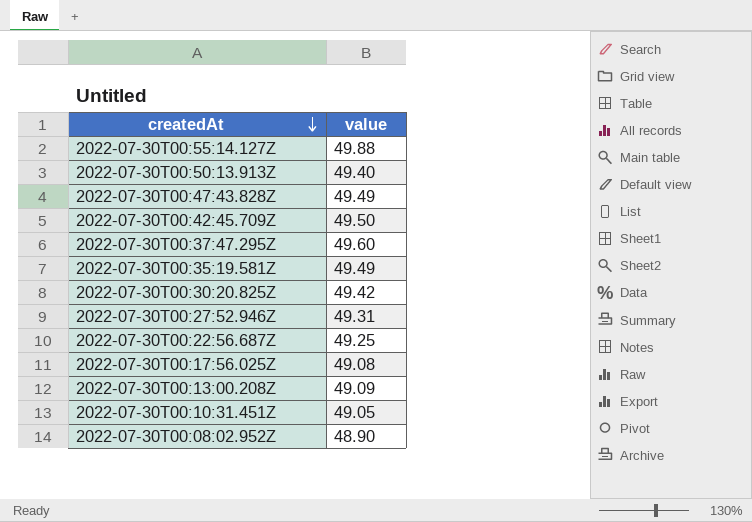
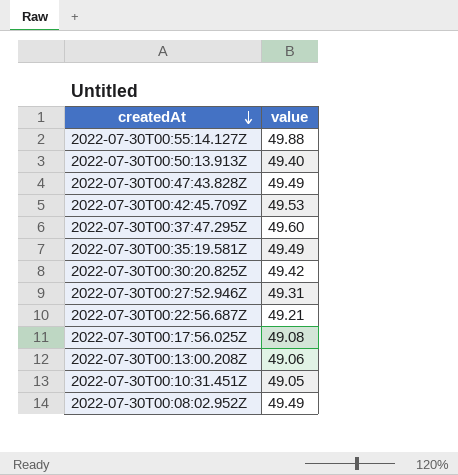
2022-07-30T00:42:45.709Z | value: 49.50 -> 49.53
2022-07-30T00:22:56.687Z | value: 49.25 -> 49.21
2022-07-30T00:13:00.208Z | value: 49.09 -> 49.06
2022-07-30T00:08:02.952Z | value: 48.90 -> 49.49

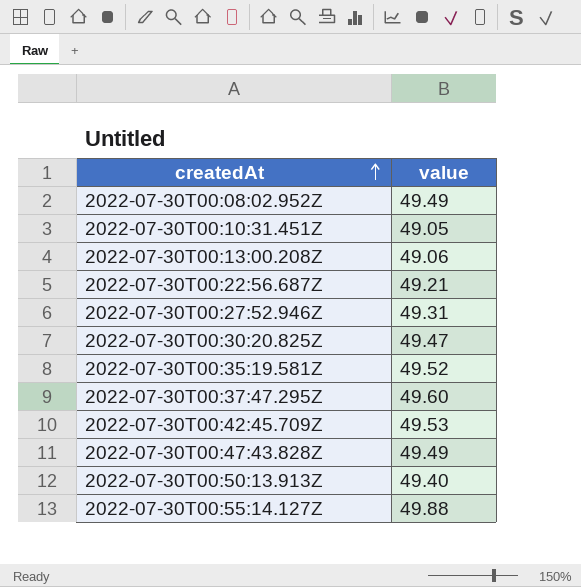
row order: createdAt descending -> createdAt ascending
row 2022-07-30T00:17:56.025Z: 49.08 -> none
2022-07-30T00:30:20.825Z | value: 49.42 -> 49.47
2022-07-30T00:35:19.581Z | value: 49.49 -> 49.52

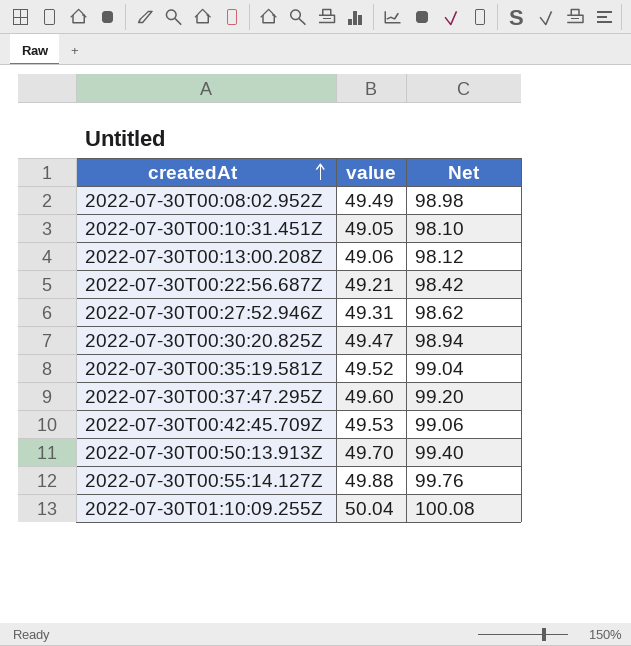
column Net | formula: none -> [value] * 2
row 2022-07-30T00:47:43.828Z: 49.49 -> none
2022-07-30T00:50:13.913Z | value: 49.40 -> 49.70
row 2022-07-30T01:10:09.255Z: none -> 50.04 | 100.08

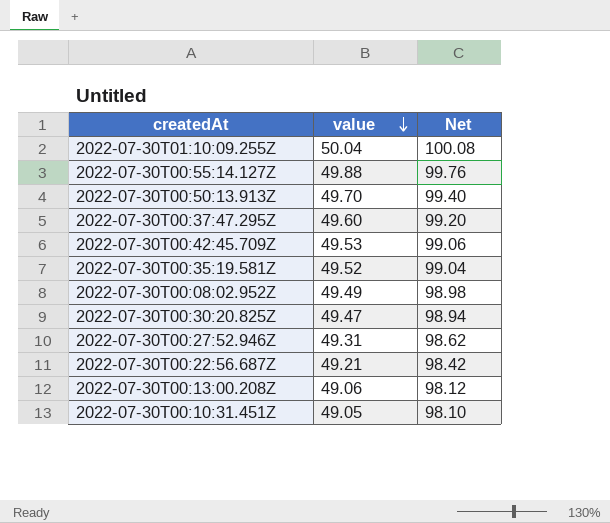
row order: createdAt ascending -> value descending

